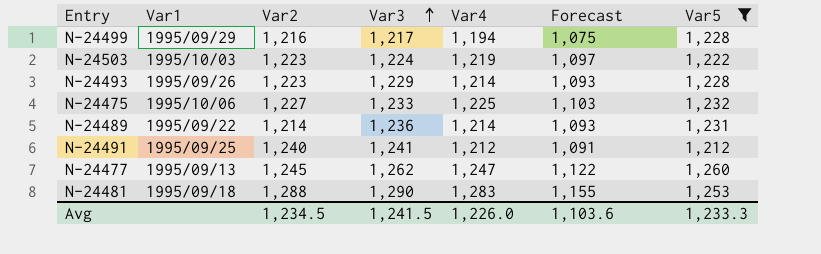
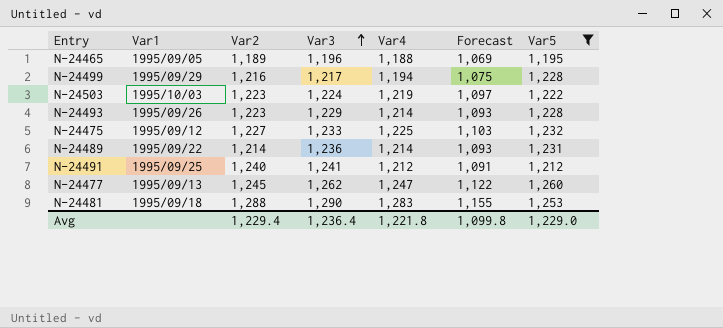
row N-24465: none -> 1995/09/05 | 1,189 | 1,196 | 1,188 | 1,069 | 1,195
N-24475 | Var1: 1995/10/06 -> 1995/09/12
Avg | Var2: 1,234.5 -> 1,229.4
Avg | Var3: 1,241.5 -> 1,236.4
Avg | Var4: 1,226.0 -> 1,221.8
Avg | Forecast: 1,103.6 -> 1,099.8
Avg | Var5: 1,233.3 -> 1,229.0

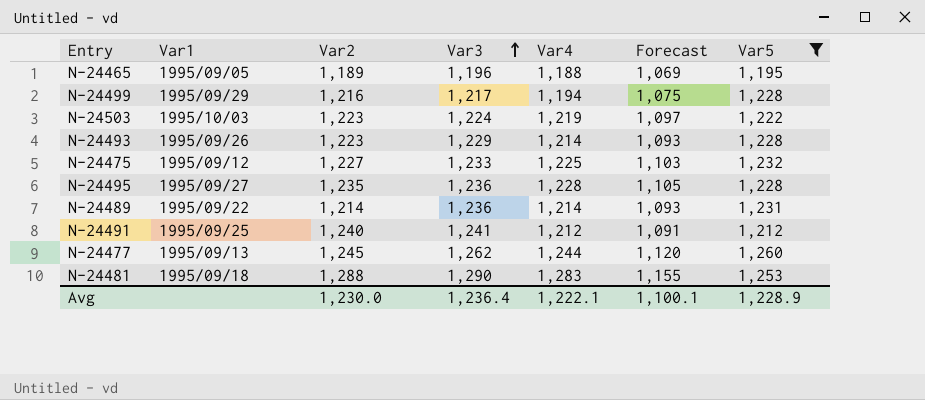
row N-24495: none -> 1995/09/27 | 1,235 | 1,236 | 1,228 | 1,105 | 1,228
N-24477 | Var4: 1,247 -> 1,244
N-24477 | Forecast: 1,122 -> 1,120
Avg | Var2: 1,229.4 -> 1,230.0
Avg | Var4: 1,221.8 -> 1,222.1
Avg | Forecast: 1,099.8 -> 1,100.1
Avg | Var5: 1,229.0 -> 1,228.9

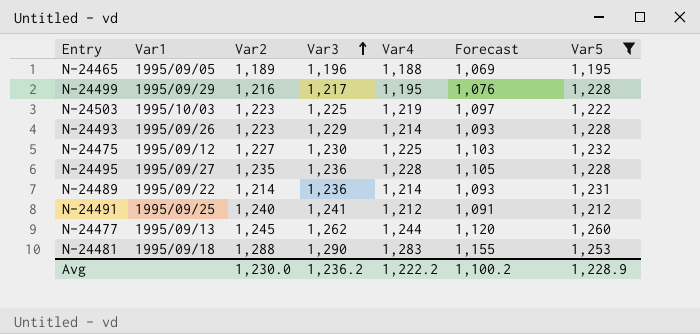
N-24499 | Var4: 1,194 -> 1,195
N-24499 | Forecast: 1,075 -> 1,076
N-24503 | Var3: 1,224 -> 1,225
N-24475 | Var3: 1,233 -> 1,230
Avg | Var3: 1,236.4 -> 1,236.2
Avg | Var4: 1,222.1 -> 1,222.2
Avg | Forecast: 1,100.1 -> 1,100.2

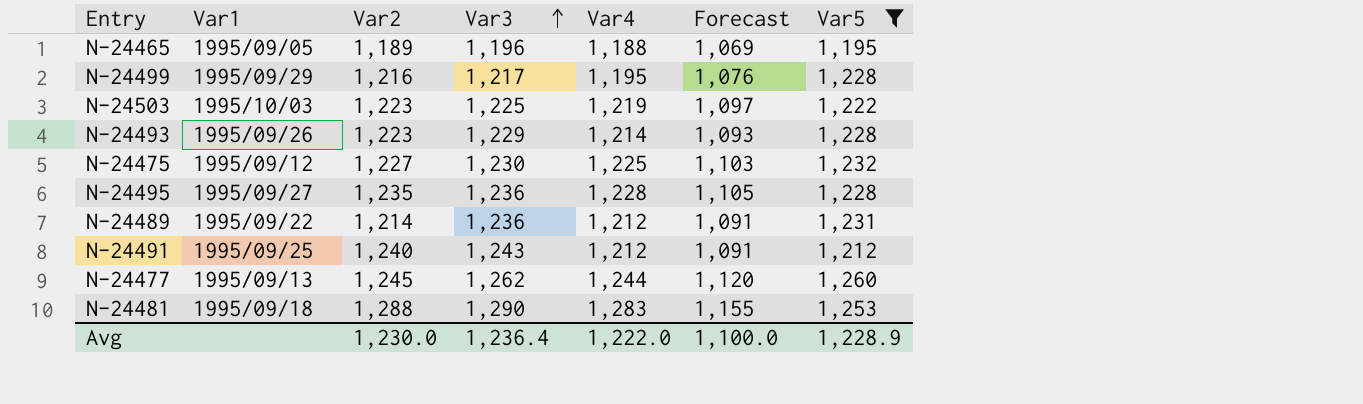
N-24489 | Var4: 1,214 -> 1,212
N-24489 | Forecast: 1,093 -> 1,091
N-24491 | Var3: 1,241 -> 1,243
Avg | Var3: 1,236.2 -> 1,236.4
Avg | Var4: 1,222.2 -> 1,222.0
Avg | Forecast: 1,100.2 -> 1,100.0

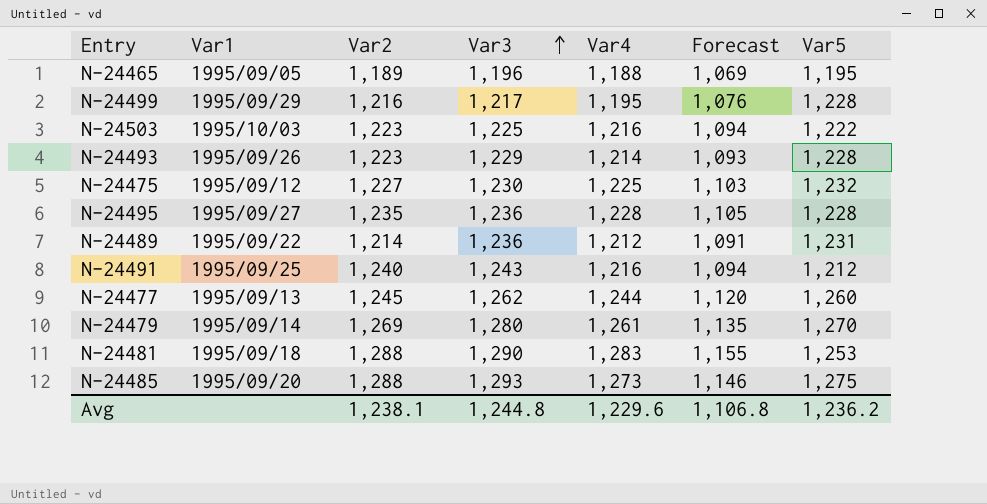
filter: Var5 <= 1,260 -> none
N-24503 | Var4: 1,219 -> 1,216
N-24503 | Forecast: 1,097 -> 1,094
N-24491 | Var4: 1,212 -> 1,216
N-24491 | Forecast: 1,091 -> 1,094
Avg | Var2: 1,230.0 -> 1,238.1
Avg | Var3: 1,236.4 -> 1,244.8
Avg | Var4: 1,222.0 -> 1,229.6
Avg | Forecast: 1,100.0 -> 1,106.8
Avg | Var5: 1,228.9 -> 1,236.2

